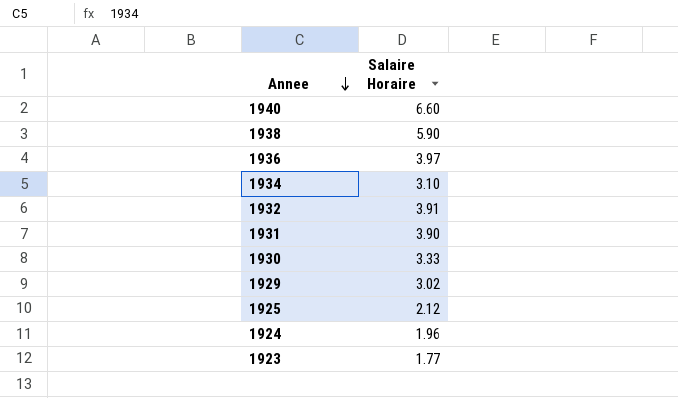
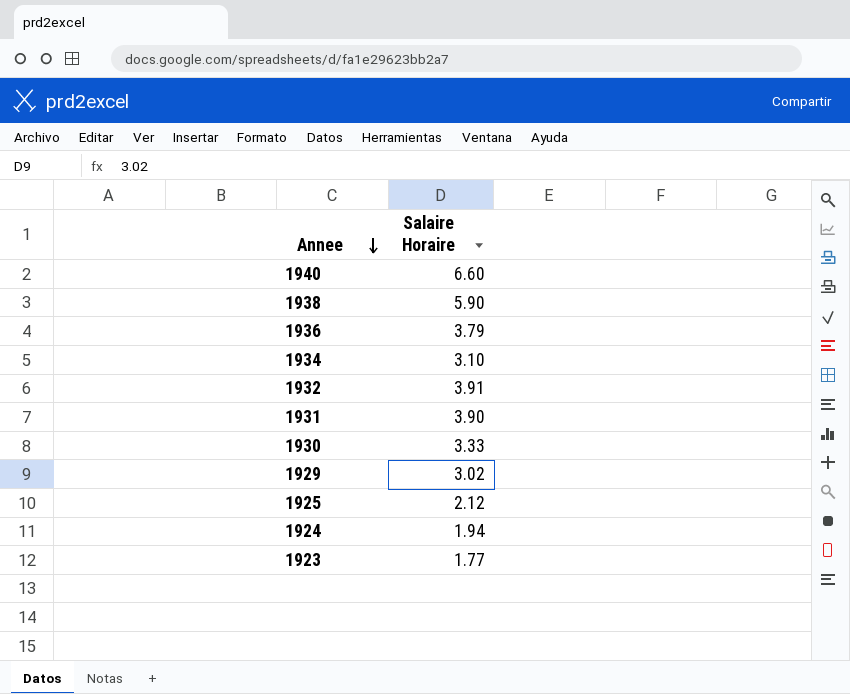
1936 | Salaire Horaire: 3.97 -> 3.79
1924 | Salaire Horaire: 1.96 -> 1.94

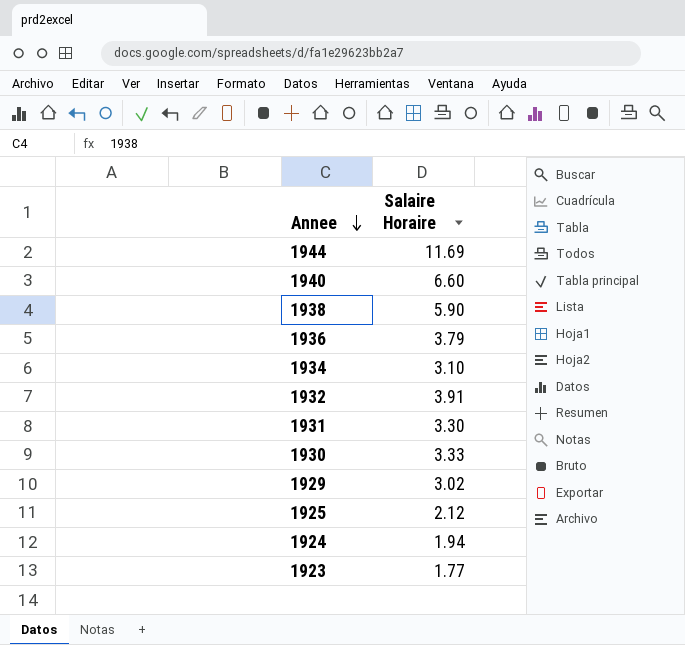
row 1944: none -> 11.69
1931 | Salaire Horaire: 3.90 -> 3.30

